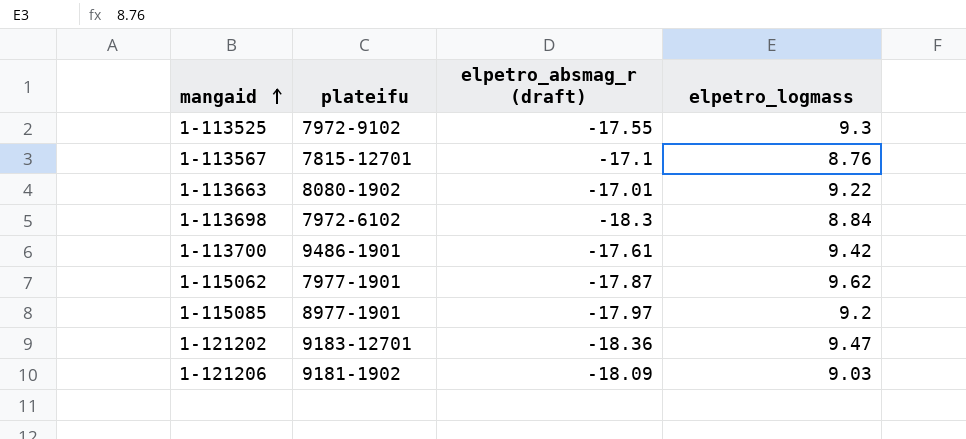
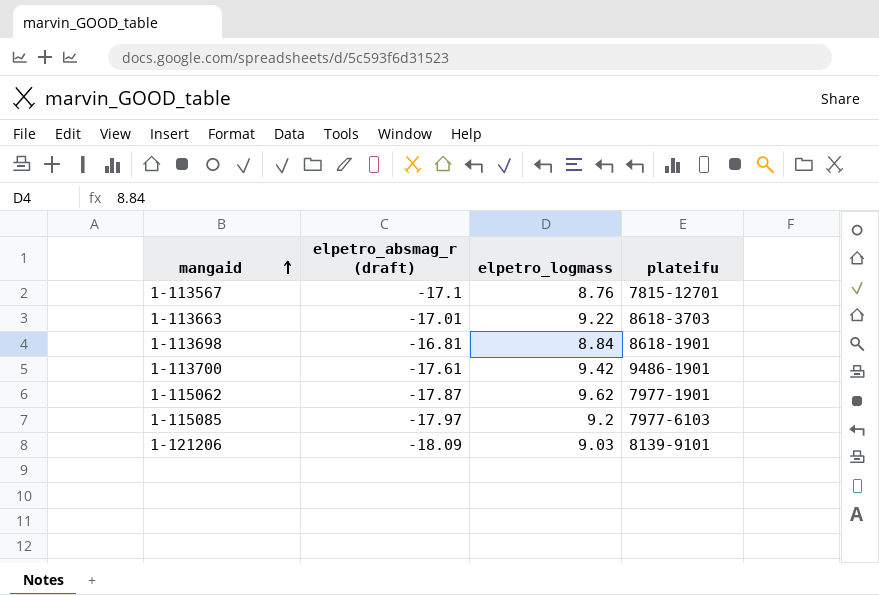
column plateifu | position: 2 -> 4
row 1-113525: 7972-9102 | -17.55 | 9.3 -> none
row 1-121202: 9183-12701 | -18.36 | 9.47 -> none
1-113663 | plateifu: 8080-1902 -> 8618-3703
1-113698 | elpetro_absmag_r (draft): -18.3 -> -16.81
1-113698 | plateifu: 7972-6102 -> 8618-1901
1-115085 | plateifu: 8977-1901 -> 7977-6103
1-121206 | plateifu: 9181-1902 -> 8139-9101

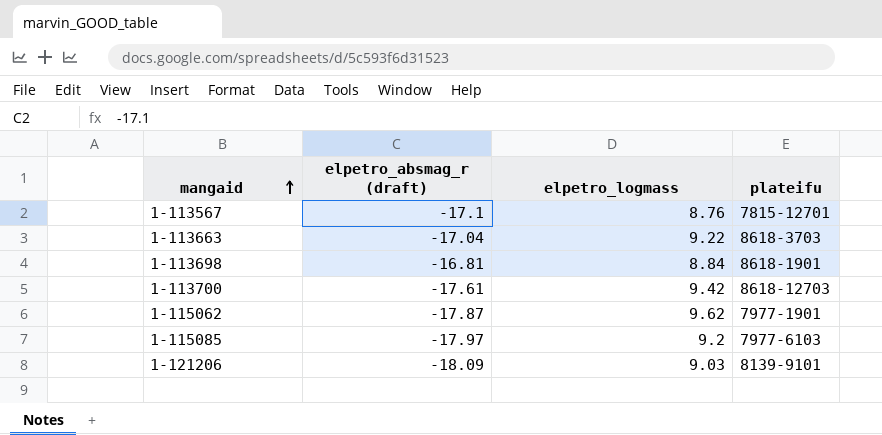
1-113663 | elpetro_absmag_r (draft): -17.01 -> -17.04
1-113700 | plateifu: 9486-1901 -> 8618-12703

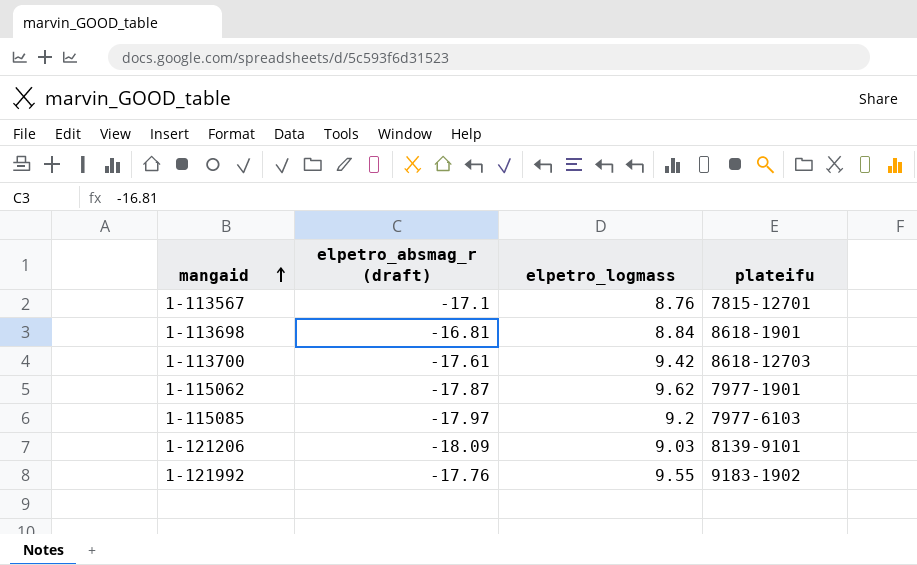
row 1-113663: -17.04 | 9.22 | 8618-3703 -> none
row 1-121992: none -> -17.76 | 9.55 | 9183-1902

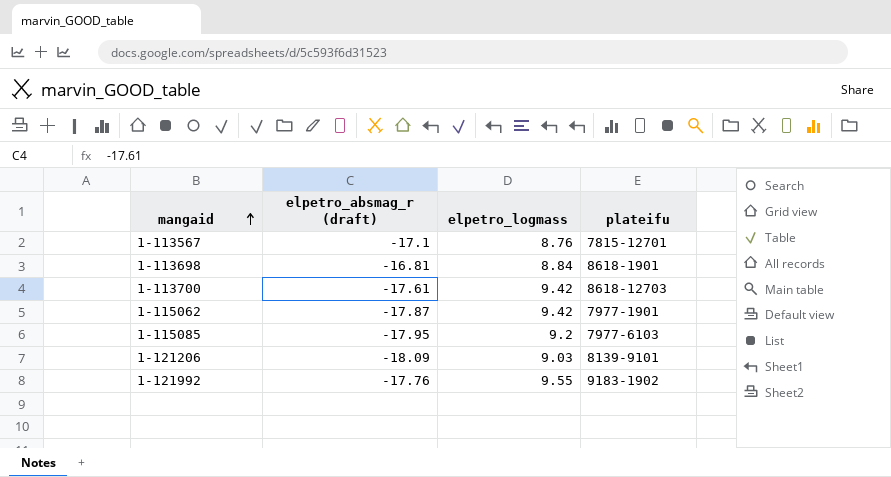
1-115062 | elpetro_logmass: 9.62 -> 9.42
1-115085 | elpetro_absmag_r (draft): -17.97 -> -17.95

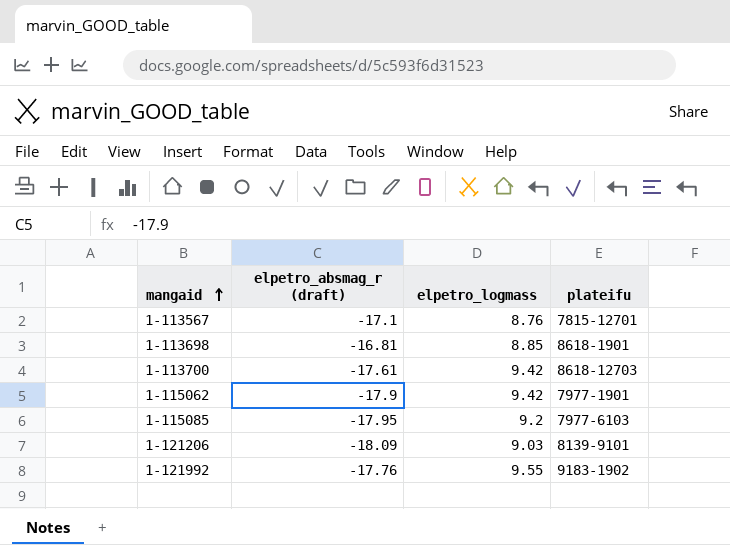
1-113698 | elpetro_logmass: 8.84 -> 8.85
1-115062 | elpetro_absmag_r (draft): -17.87 -> -17.9

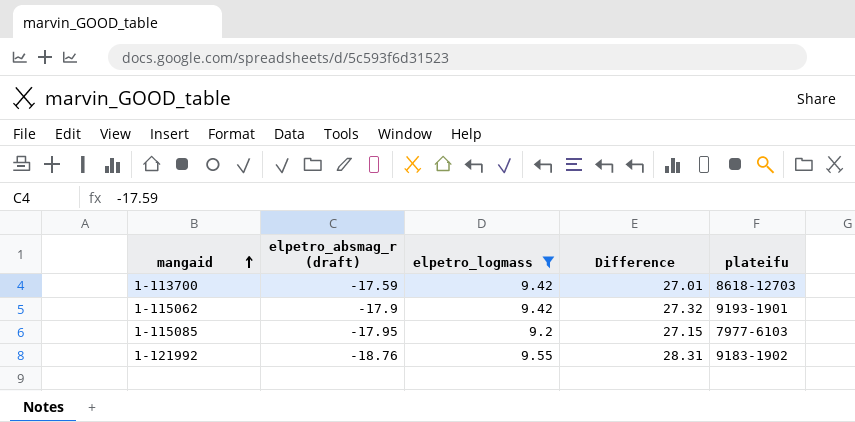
filter: none -> elpetro_logmass >= 9.2
column Difference | formula: none -> [elpetro_logmass] - [elpetro_absmag_r (draft)]
1-113700 | elpetro_absmag_r (draft): -17.61 -> -17.59
1-115062 | plateifu: 7977-1901 -> 9193-1901
1-121992 | elpetro_absmag_r (draft): -17.76 -> -18.76

